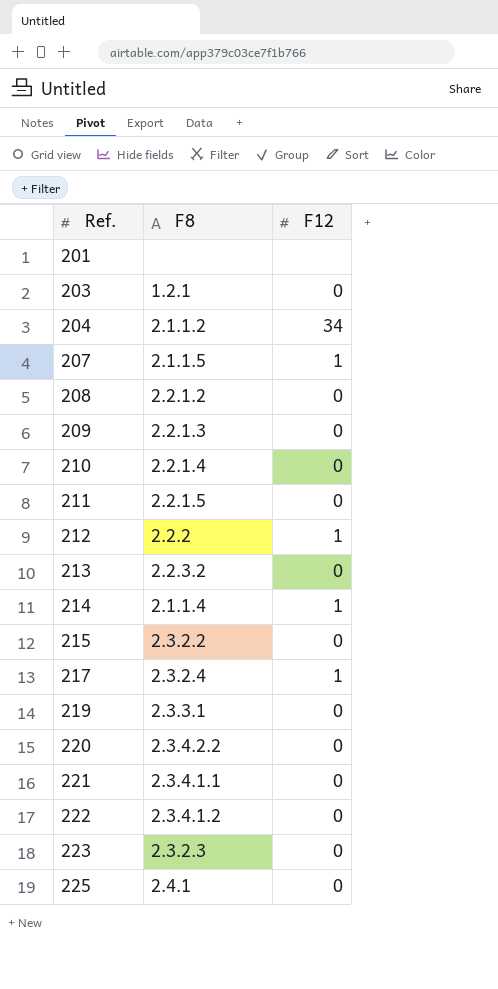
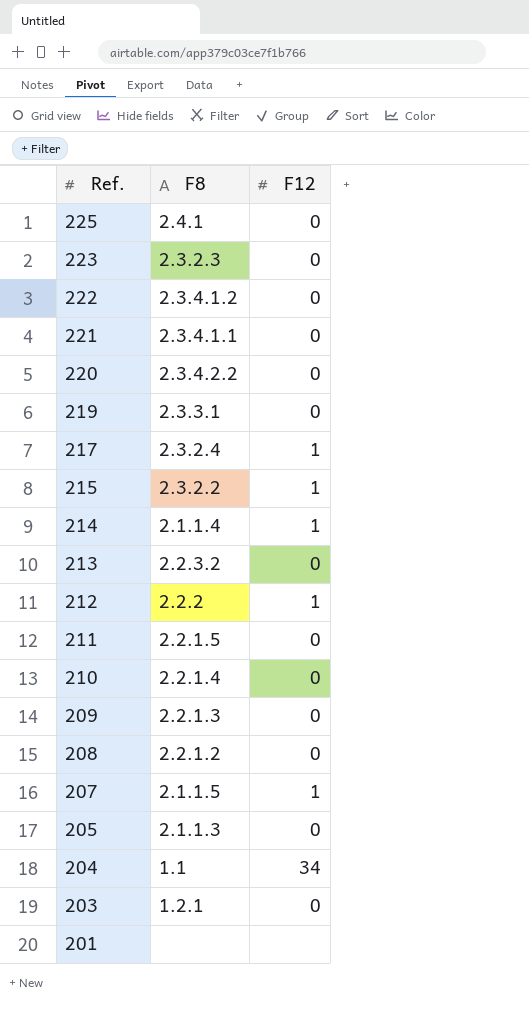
row order: Ref. ascending -> Ref. descending
215 | F12: 0 -> 1
row 205: none -> 2.1.1.3 | 0
204 | F8: 2.1.1.2 -> 1.1

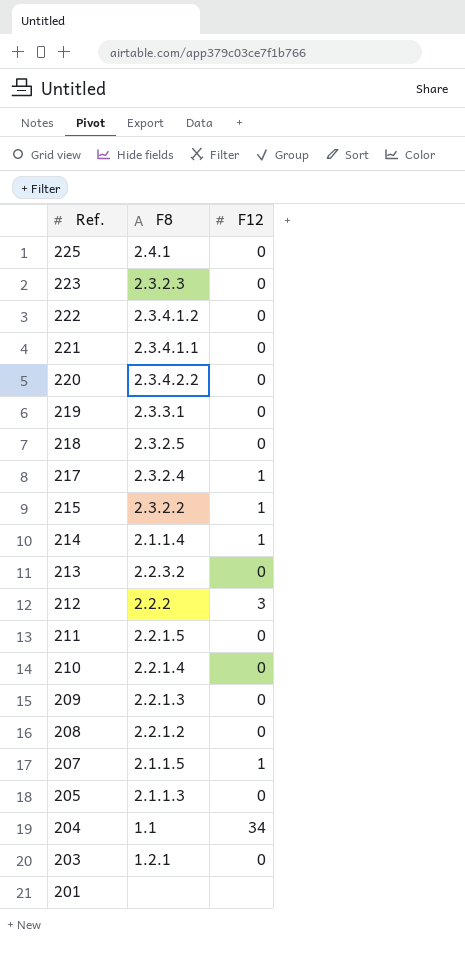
row 218: none -> 2.3.2.5 | 0
212 | F12: 1 -> 3

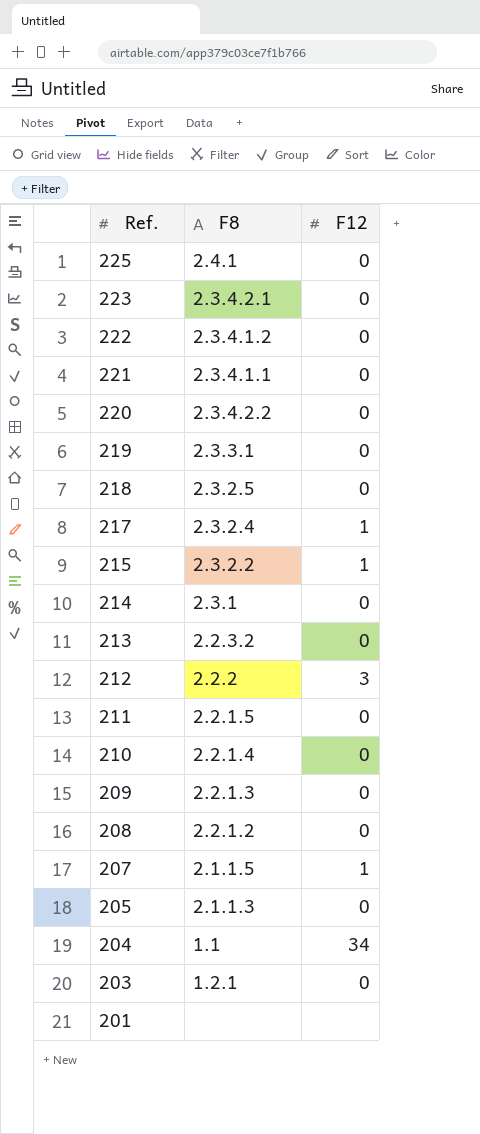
223 | F8: 2.3.2.3 -> 2.3.4.2.1
214 | F8: 2.1.1.4 -> 2.3.1
214 | F12: 1 -> 0

